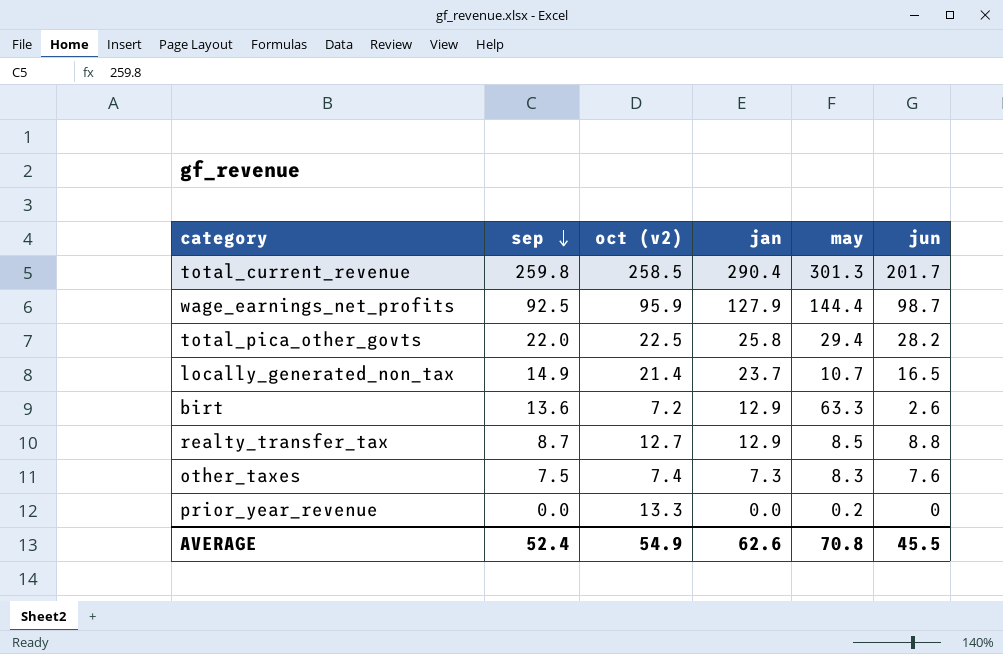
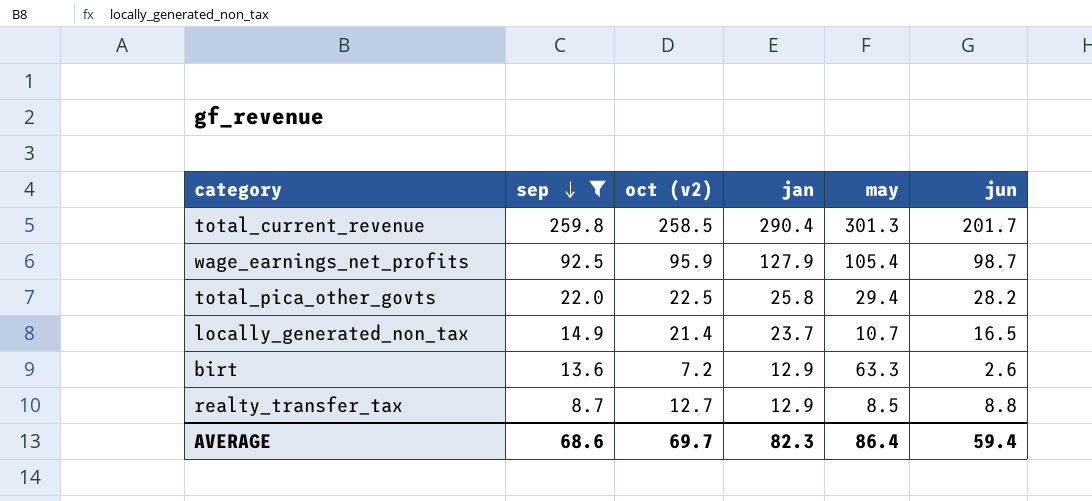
filter: none -> sep >= 8.7
wage_earnings_net_profits | may: 144.4 -> 105.4
AVERAGE | sep: 52.4 -> 68.6
AVERAGE | oct (v2): 54.9 -> 69.7
AVERAGE | jan: 62.6 -> 82.3
AVERAGE | may: 70.8 -> 86.4
AVERAGE | jun: 45.5 -> 59.4

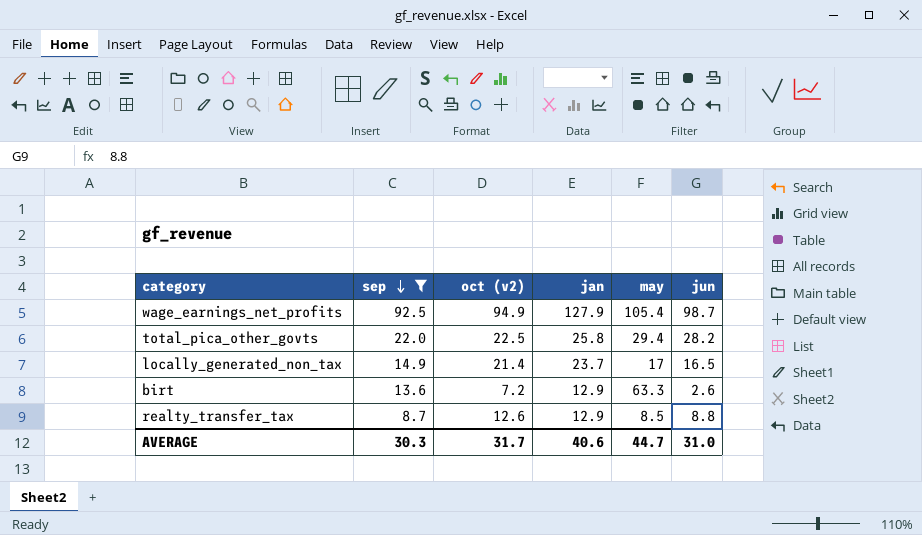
row total_current_revenue: 259.8 | 258.5 | 290.4 | 301.3 | 201.7 -> none
wage_earnings_net_profits | oct (v2): 95.9 -> 94.9
locally_generated_non_tax | may: 10.7 -> 17
realty_transfer_tax | oct (v2): 12.7 -> 12.6
AVERAGE | sep: 68.6 -> 30.3
AVERAGE | oct (v2): 69.7 -> 31.7
AVERAGE | jan: 82.3 -> 40.6
AVERAGE | may: 86.4 -> 44.7
AVERAGE | jun: 59.4 -> 31.0

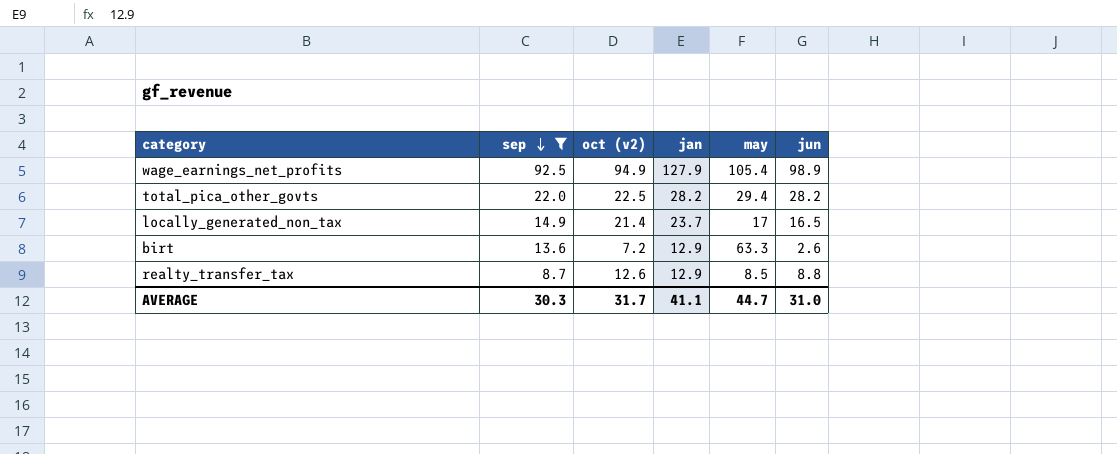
wage_earnings_net_profits | jun: 98.7 -> 98.9
total_pica_other_govts | jan: 25.8 -> 28.2
AVERAGE | jan: 40.6 -> 41.1

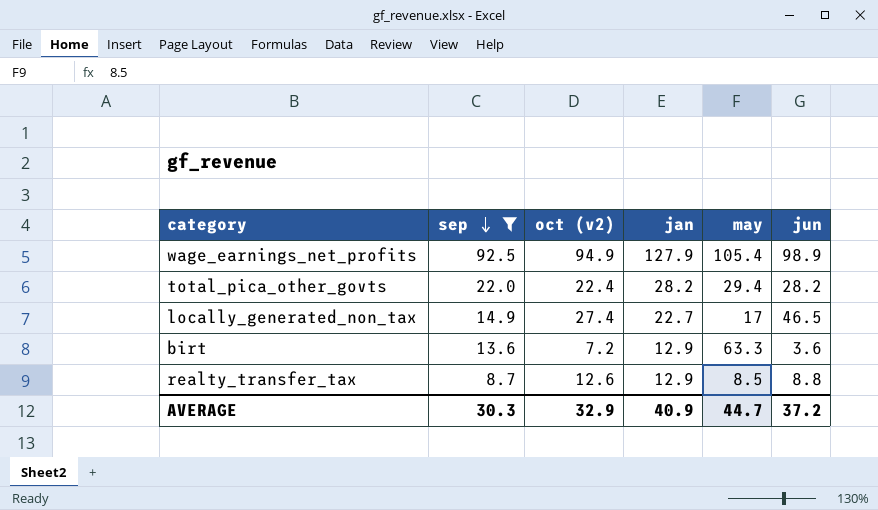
total_pica_other_govts | oct (v2): 22.5 -> 22.4
locally_generated_non_tax | oct (v2): 21.4 -> 27.4
locally_generated_non_tax | jan: 23.7 -> 22.7
locally_generated_non_tax | jun: 16.5 -> 46.5
birt | jun: 2.6 -> 3.6
AVERAGE | oct (v2): 31.7 -> 32.9
AVERAGE | jan: 41.1 -> 40.9
AVERAGE | jun: 31.0 -> 37.2

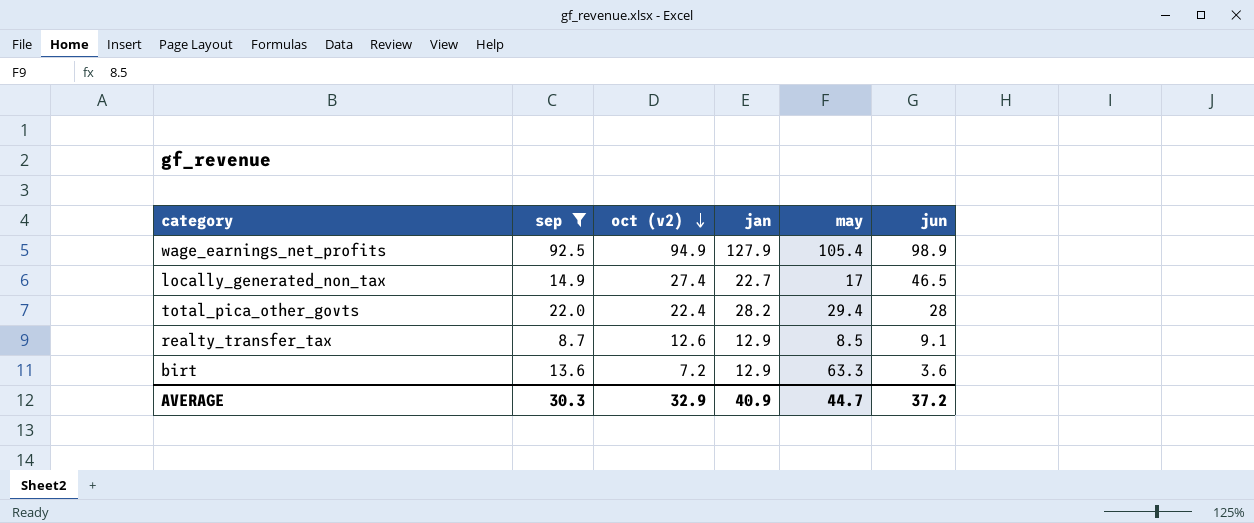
row order: sep descending -> oct (v2) descending
total_pica_other_govts | jun: 28.2 -> 28
realty_transfer_tax | jun: 8.8 -> 9.1

